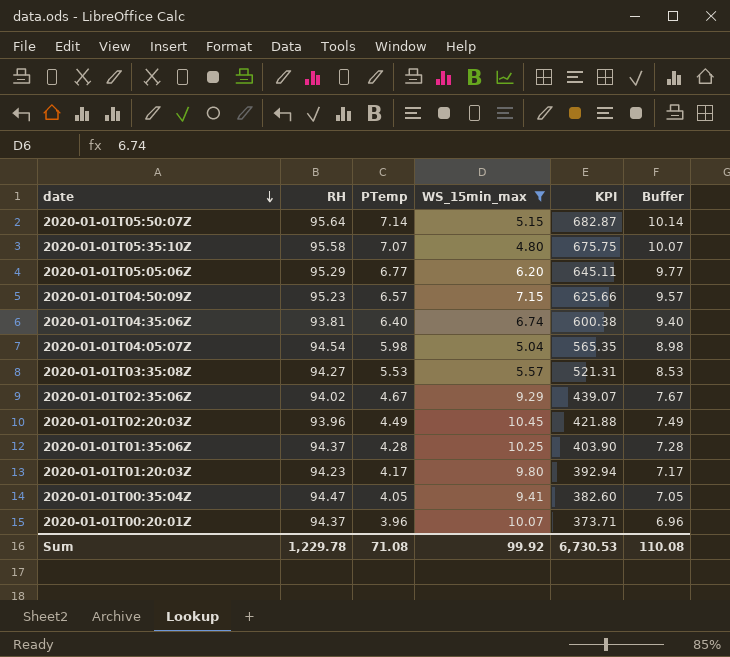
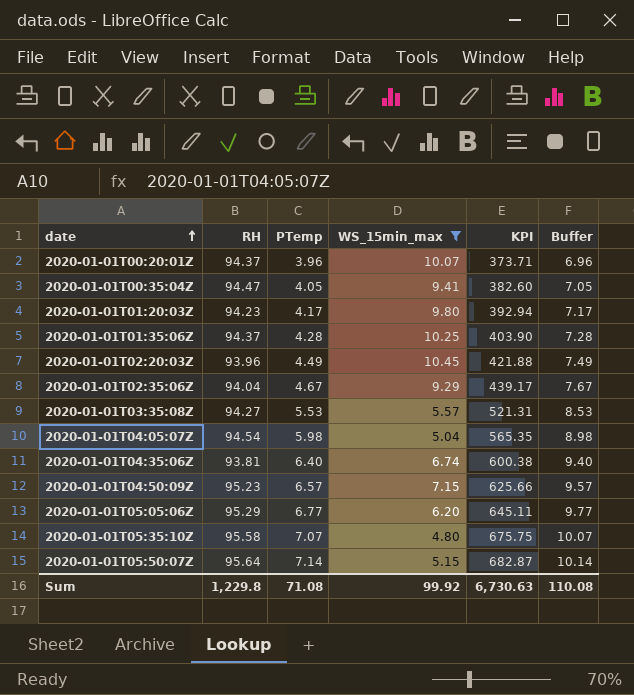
row order: date descending -> date ascending
2020-01-01T02:35:06Z | RH: 94.02 -> 94.04
2020-01-01T02:35:06Z | KPI: 439.07 -> 439.17
Sum | RH: 1,229.78 -> 1,229.8
Sum | KPI: 6,730.53 -> 6,730.63

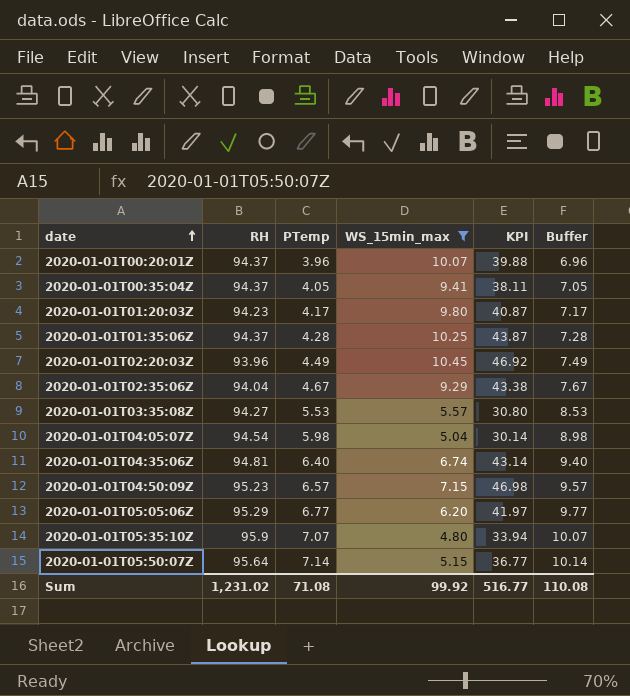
column KPI | formula: [RH] * [PTemp] -> [PTemp] * [WS_15min_max]
2020-01-01T00:35:04Z | RH: 94.47 -> 94.37
2020-01-01T04:35:06Z | RH: 93.81 -> 94.81
2020-01-01T05:35:10Z | RH: 95.58 -> 95.9
Sum | RH: 1,229.8 -> 1,231.02
Sum | KPI: 6,730.63 -> 516.77

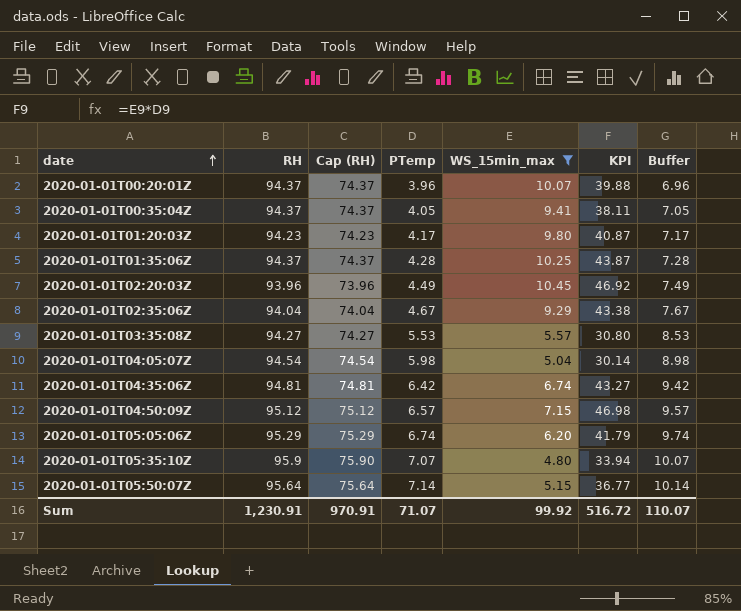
column Cap (RH) | formula: none -> [RH] - 20
2020-01-01T04:35:06Z | PTemp: 6.40 -> 6.42
2020-01-01T04:35:06Z | KPI: 43.14 -> 43.27
2020-01-01T04:35:06Z | Buffer: 9.40 -> 9.42
2020-01-01T04:50:09Z | RH: 95.23 -> 95.12
2020-01-01T05:05:06Z | PTemp: 6.77 -> 6.74
2020-01-01T05:05:06Z | KPI: 41.97 -> 41.79
2020-01-01T05:05:06Z | Buffer: 9.77 -> 9.74
Sum | RH: 1,231.02 -> 1,230.91
Sum | PTemp: 71.08 -> 71.07
Sum | KPI: 516.77 -> 516.72
Sum | Buffer: 110.08 -> 110.07

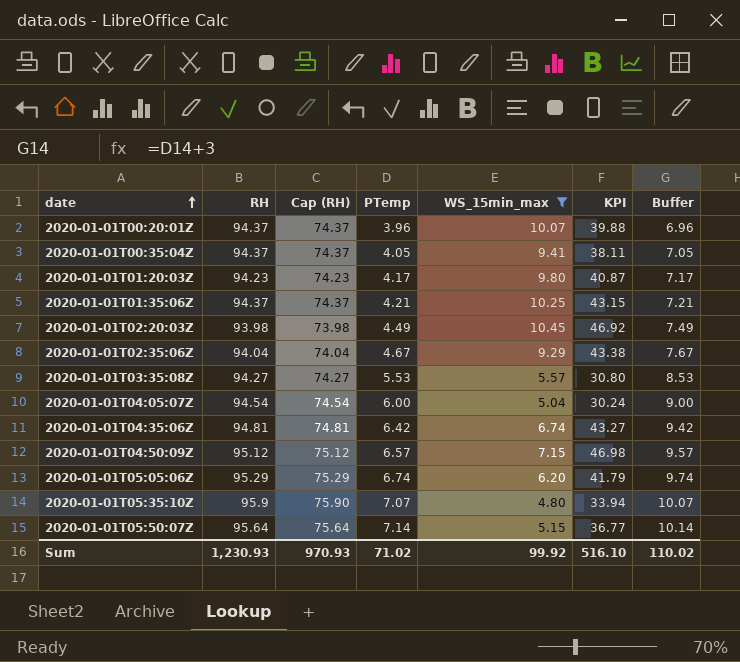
2020-01-01T01:35:06Z | PTemp: 4.28 -> 4.21
2020-01-01T01:35:06Z | KPI: 43.87 -> 43.15
2020-01-01T01:35:06Z | Buffer: 7.28 -> 7.21
2020-01-01T02:20:03Z | RH: 93.96 -> 93.98
2020-01-01T02:20:03Z | Cap (RH): 73.96 -> 73.98
2020-01-01T04:05:07Z | PTemp: 5.98 -> 6.00
2020-01-01T04:05:07Z | KPI: 30.14 -> 30.24
2020-01-01T04:05:07Z | Buffer: 8.98 -> 9.00
Sum | RH: 1,230.91 -> 1,230.93
Sum | Cap (RH): 970.91 -> 970.93
Sum | PTemp: 71.07 -> 71.02
Sum | KPI: 516.72 -> 516.10
Sum | Buffer: 110.07 -> 110.02

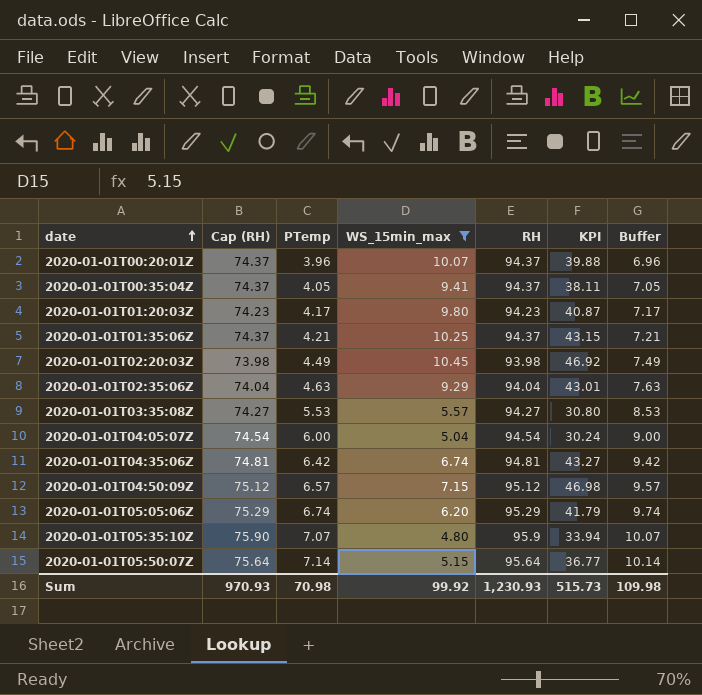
column RH | position: 2 -> 5
2020-01-01T02:35:06Z | PTemp: 4.67 -> 4.63
2020-01-01T02:35:06Z | KPI: 43.38 -> 43.01
2020-01-01T02:35:06Z | Buffer: 7.67 -> 7.63
Sum | PTemp: 71.02 -> 70.98
Sum | KPI: 516.10 -> 515.73
Sum | Buffer: 110.02 -> 109.98

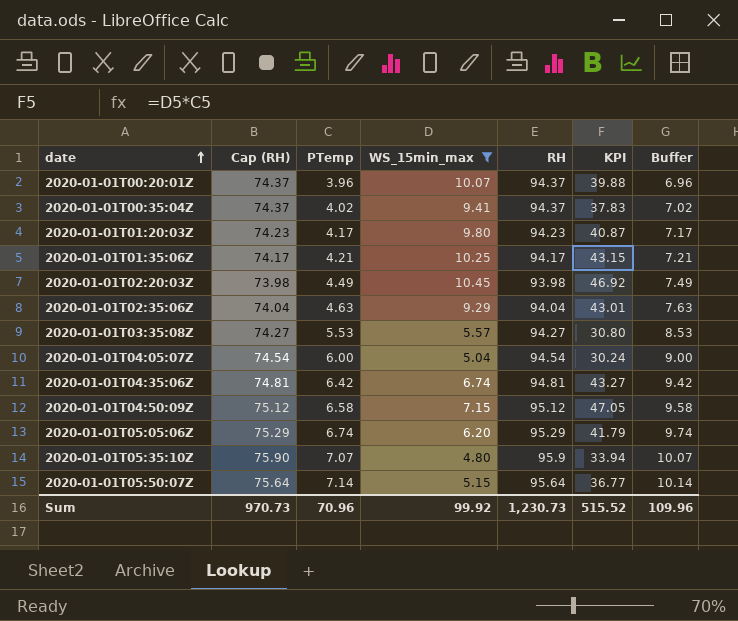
2020-01-01T00:35:04Z | PTemp: 4.05 -> 4.02
2020-01-01T00:35:04Z | KPI: 38.11 -> 37.83
2020-01-01T00:35:04Z | Buffer: 7.05 -> 7.02
2020-01-01T01:35:06Z | Cap (RH): 74.37 -> 74.17
2020-01-01T01:35:06Z | RH: 94.37 -> 94.17
2020-01-01T04:50:09Z | PTemp: 6.57 -> 6.58
2020-01-01T04:50:09Z | KPI: 46.98 -> 47.05
2020-01-01T04:50:09Z | Buffer: 9.57 -> 9.58
Sum | Cap (RH): 970.93 -> 970.73
Sum | PTemp: 70.98 -> 70.96
Sum | RH: 1,230.93 -> 1,230.73
Sum | KPI: 515.73 -> 515.52
Sum | Buffer: 109.98 -> 109.96

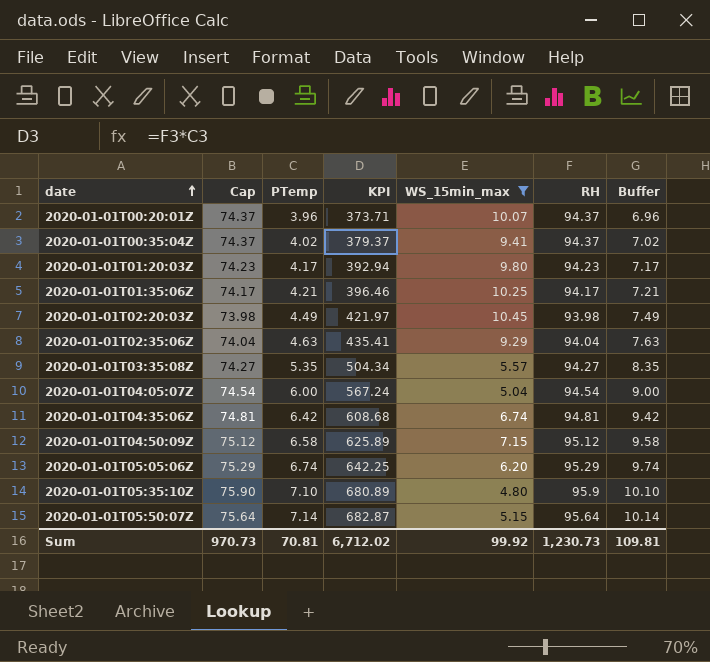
column name: Cap (RH) -> Cap
column KPI | formula: [PTemp] * [WS_15min_max] -> [PTemp] * [RH]
column KPI | position: 6 -> 4
2020-01-01T03:35:08Z | PTemp: 5.53 -> 5.35
2020-01-01T03:35:08Z | Buffer: 8.53 -> 8.35
2020-01-01T05:35:10Z | PTemp: 7.07 -> 7.10
2020-01-01T05:35:10Z | Buffer: 10.07 -> 10.10
Sum | PTemp: 70.96 -> 70.81
Sum | KPI: 515.52 -> 6,712.02
Sum | Buffer: 109.96 -> 109.81

